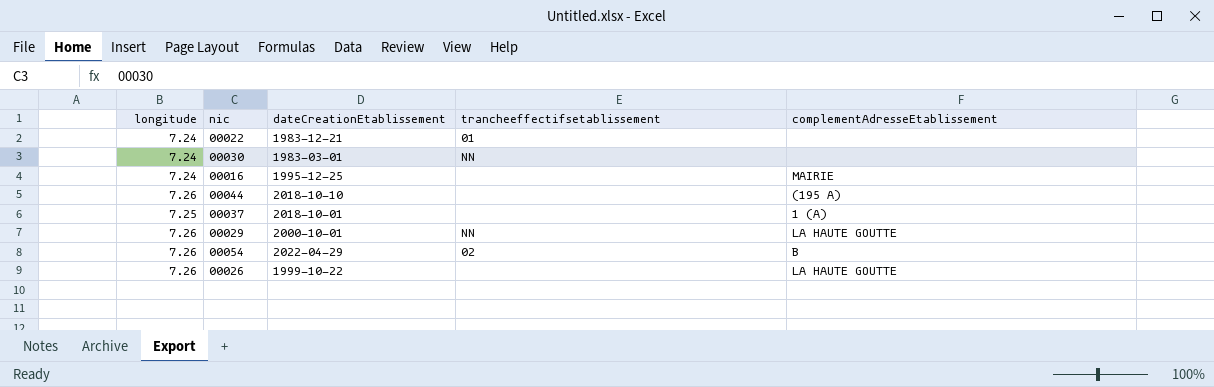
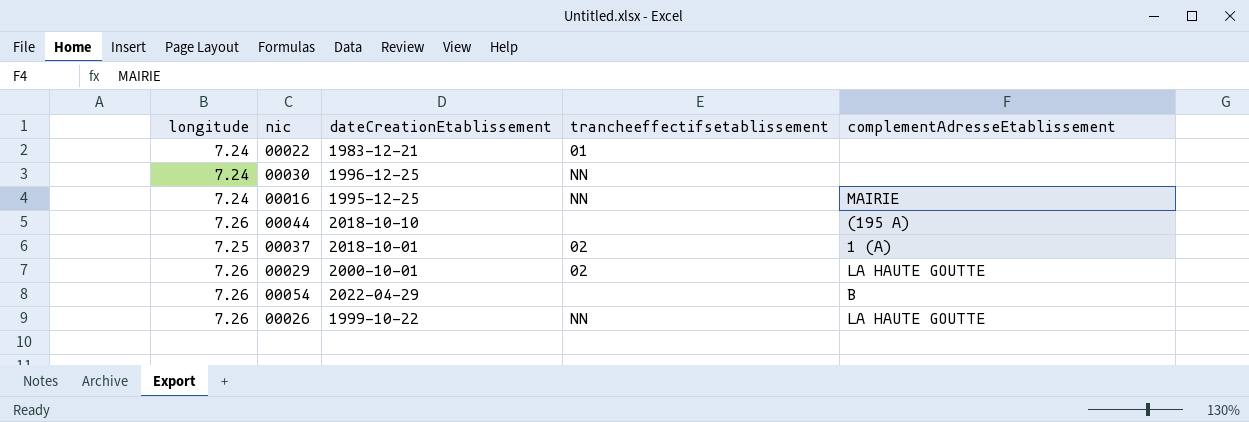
00030 | dateCreationEtablissement: 1983-03-01 -> 1996-12-25
00016 | trancheeffectifsetablissement: none -> NN
00037 | trancheeffectifsetablissement: none -> 02
00029 | trancheeffectifsetablissement: NN -> 02
00054 | trancheeffectifsetablissement: 02 -> none
00026 | trancheeffectifsetablissement: none -> NN

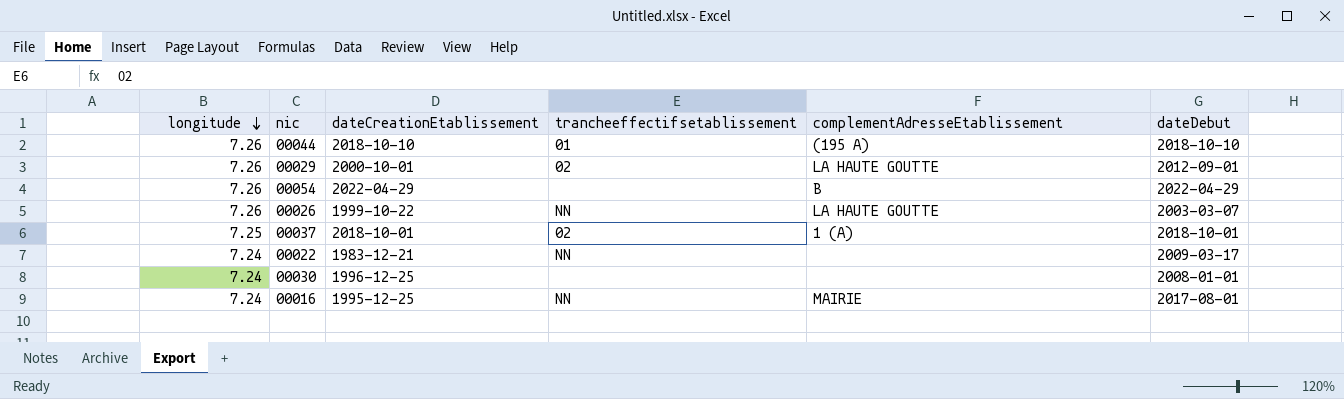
row order: none -> longitude descending
column dateDebut | position: none -> 6
00044 | trancheeffectifsetablissement: none -> 01
00022 | trancheeffectifsetablissement: 01 -> NN
00030 | trancheeffectifsetablissement: NN -> none

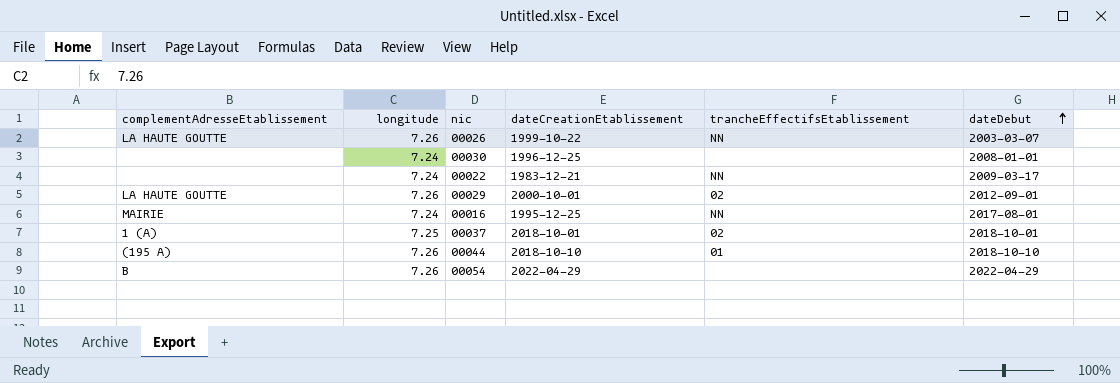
row order: longitude descending -> dateDebut ascending
column complementAdresseEtablissement | position: 5 -> 1
column name: trancheeffectifsetablissement -> trancheEffectifsEtablissement

